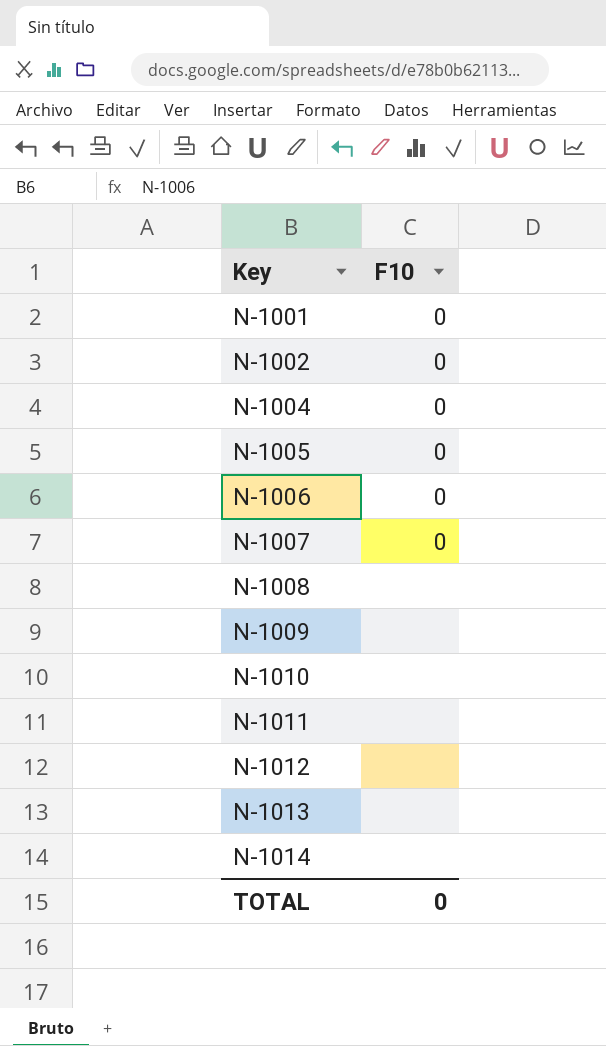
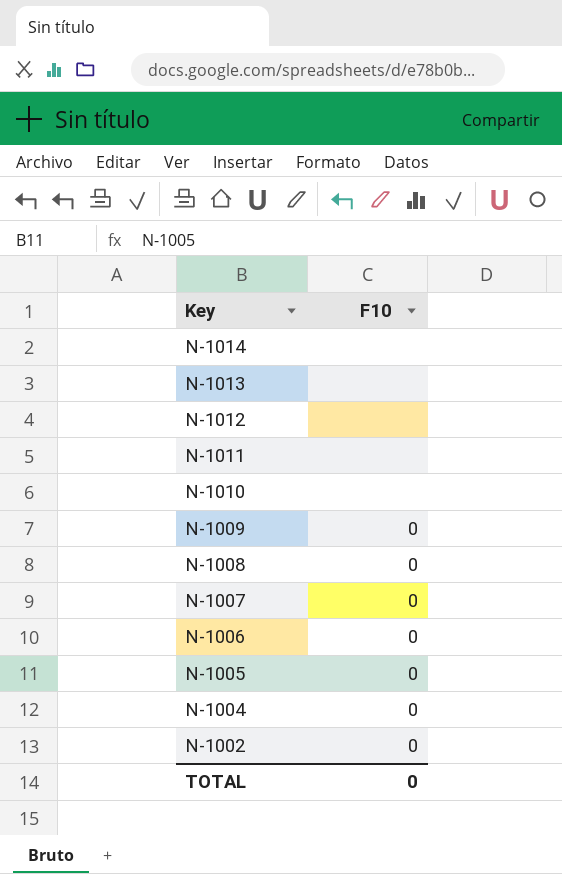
row order: Key ascending -> Key descending
row N-1001: 0 -> none
N-1009 | F10: none -> 0
N-1008 | F10: none -> 0

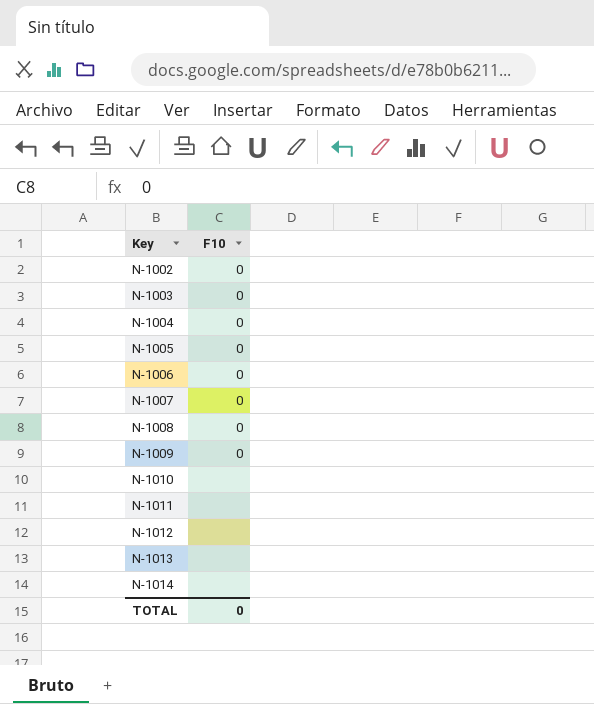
row order: Key descending -> Key ascending
row N-1003: none -> 0

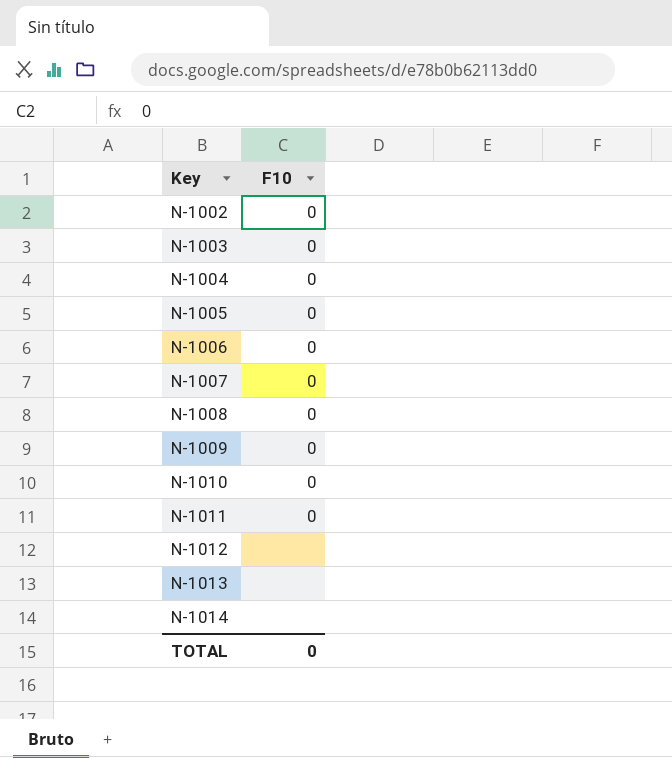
N-1010 | F10: none -> 0
N-1011 | F10: none -> 0

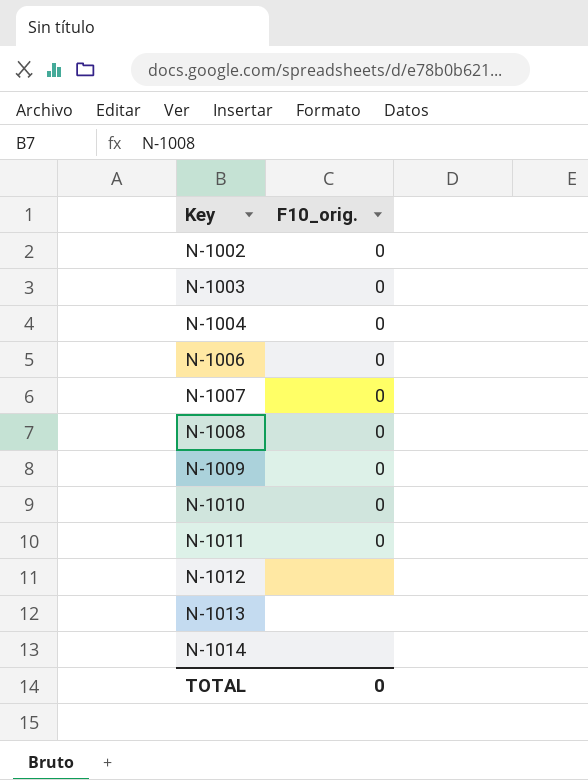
column name: F10 -> F10_orig.
row N-1005: 0 -> none

